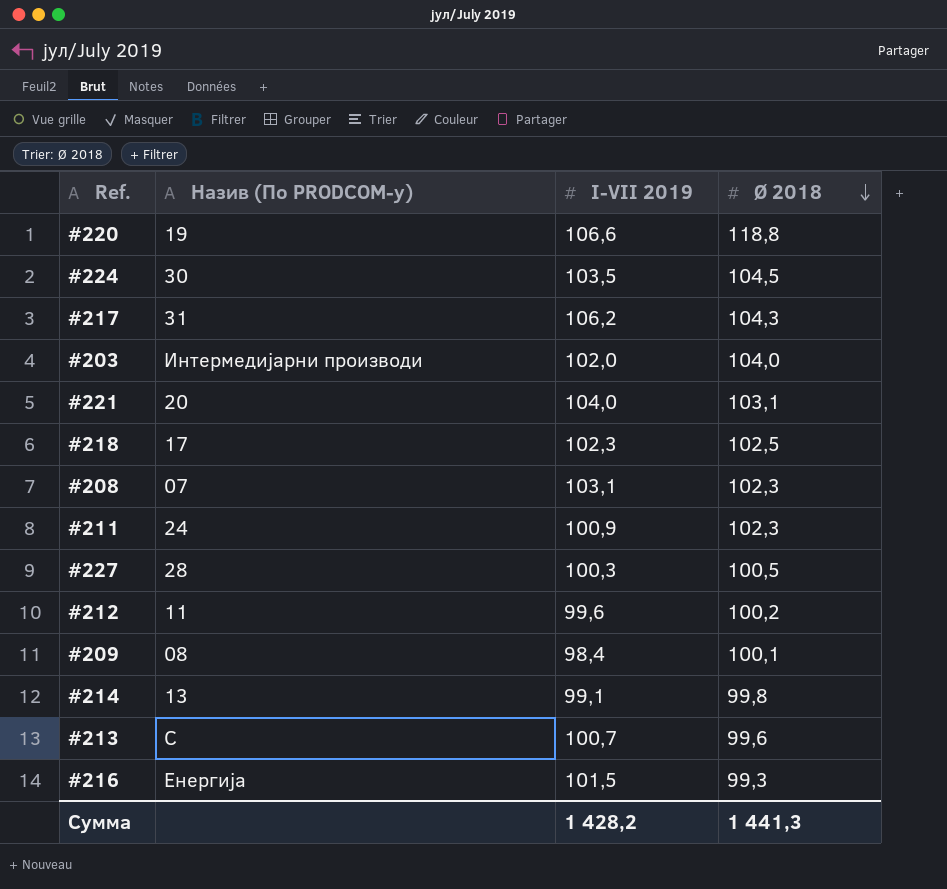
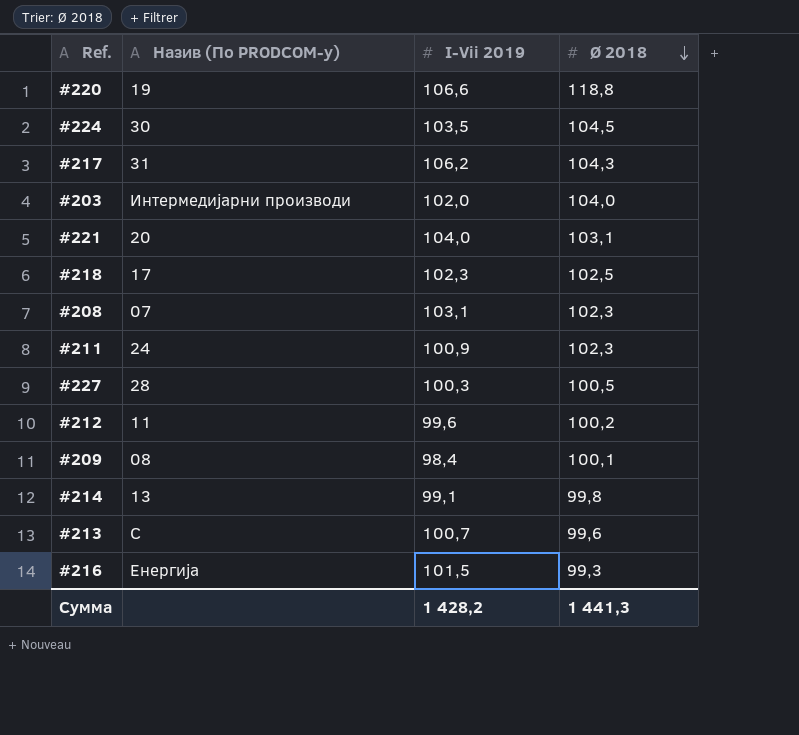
column name: I-VII 2019 -> I-Vii 2019

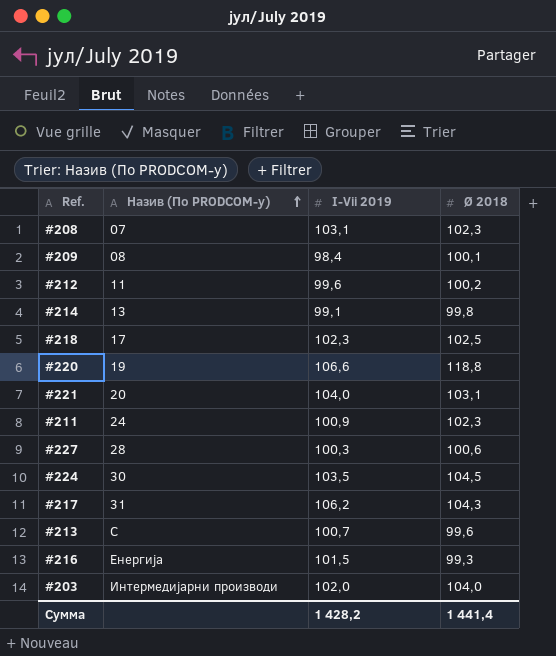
row order: Ø 2018 descending -> Назив (Пo PRODCOM-у) ascending
#227 | Ø 2018: 100,5 -> 100,6
Сумма | Ø 2018: 1 441,3 -> 1 441,4

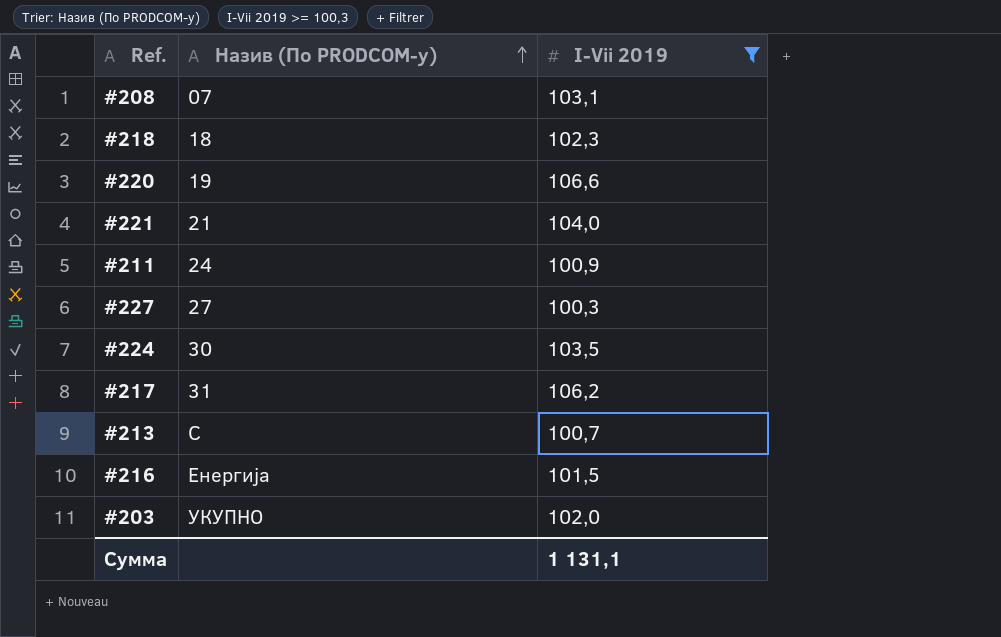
filter: none -> I-Vii 2019 >= 100,3
column Ø 2018 | position: 4 -> none
#218 | Назив (Пo PRODCOM-у): 17 -> 18
#221 | Назив (Пo PRODCOM-у): 20 -> 21
#227 | Назив (Пo PRODCOM-у): 28 -> 27
#203 | Назив (Пo PRODCOM-у): Интермедијарни производи -> УКУПНО
Сумма | I-Vii 2019: 1 428,2 -> 1 131,1

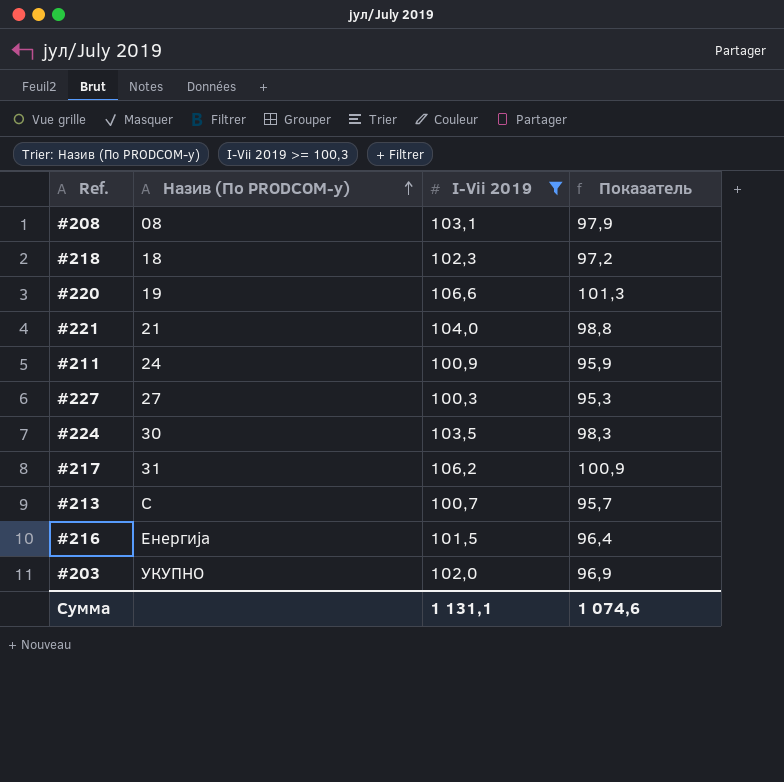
column Показатель | formula: none -> [I-Vii 2019] * 0,95
#208 | Назив (Пo PRODCOM-у): 07 -> 08

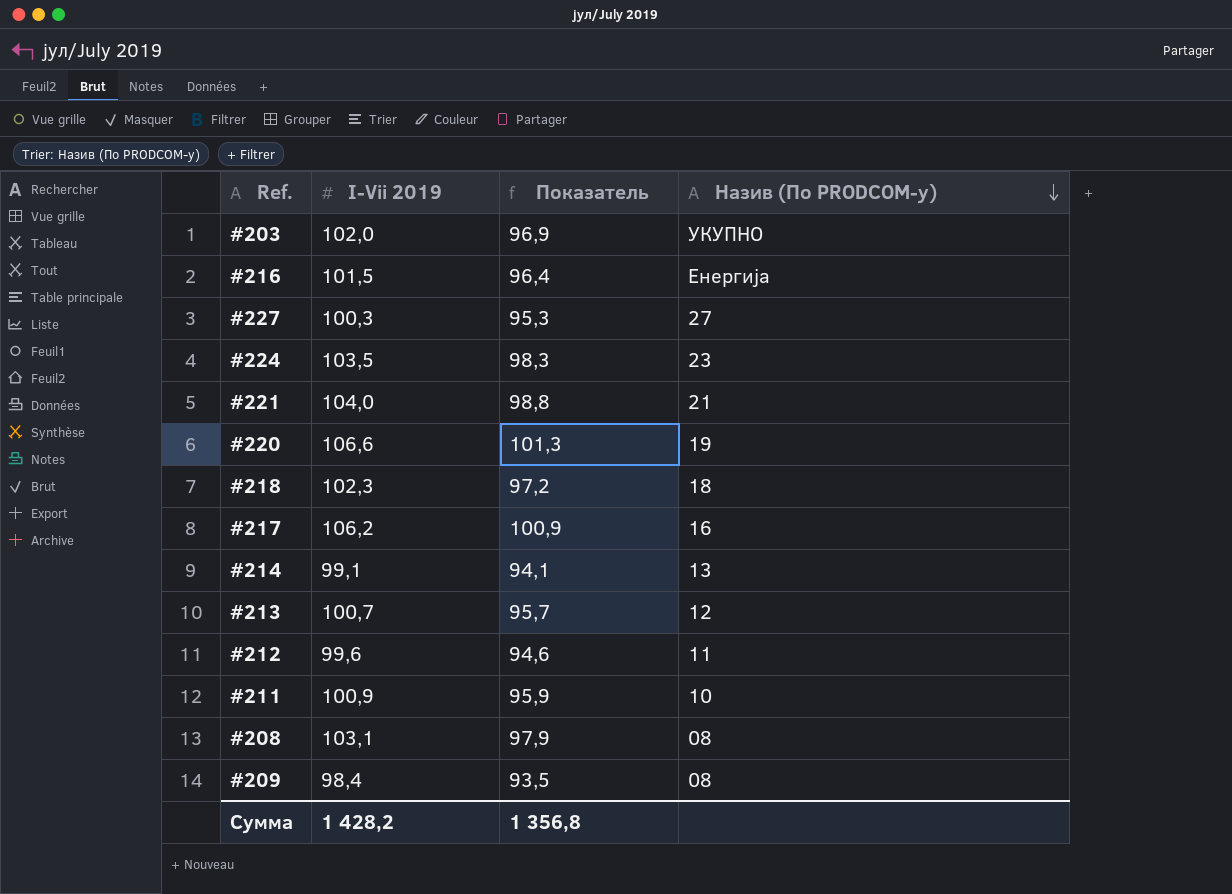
filter: I-Vii 2019 >= 100,3 -> none
row order: Назив (Пo PRODCOM-у) ascending -> Назив (Пo PRODCOM-у) descending
column Назив (Пo PRODCOM-у) | position: 2 -> 4
#224 | Назив (Пo PRODCOM-у): 30 -> 23
#217 | Назив (Пo PRODCOM-у): 31 -> 16
#213 | Назив (Пo PRODCOM-у): C -> 12
#211 | Назив (Пo PRODCOM-у): 24 -> 10
Сумма | I-Vii 2019: 1 131,1 -> 1 428,2
Сумма | Показатель: 1 074,6 -> 1 356,8

